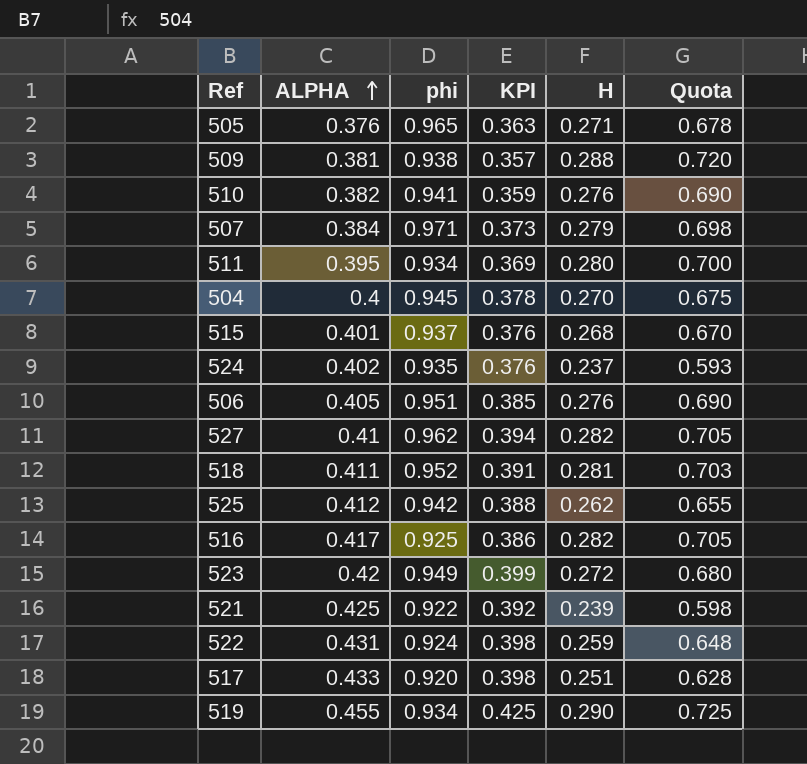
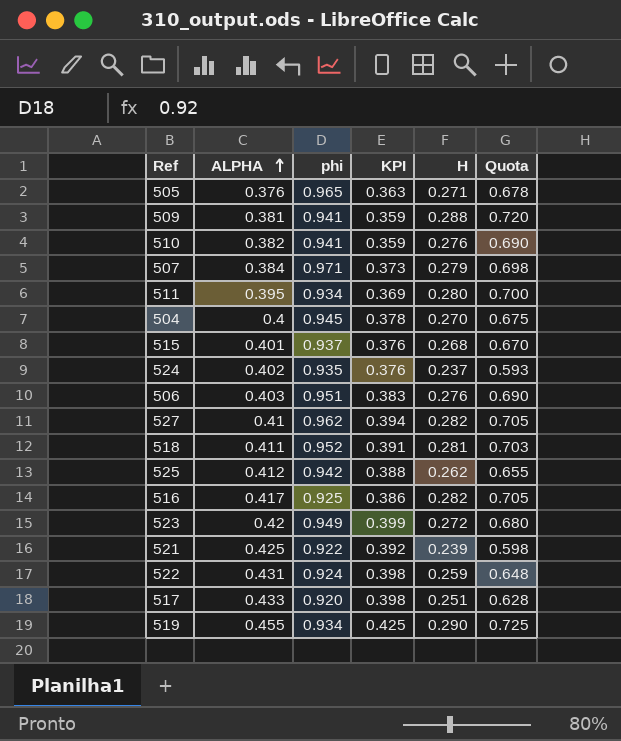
509 | phi: 0.938 -> 0.941
509 | KPI: 0.357 -> 0.359
506 | ALPHA: 0.405 -> 0.403
506 | KPI: 0.385 -> 0.383

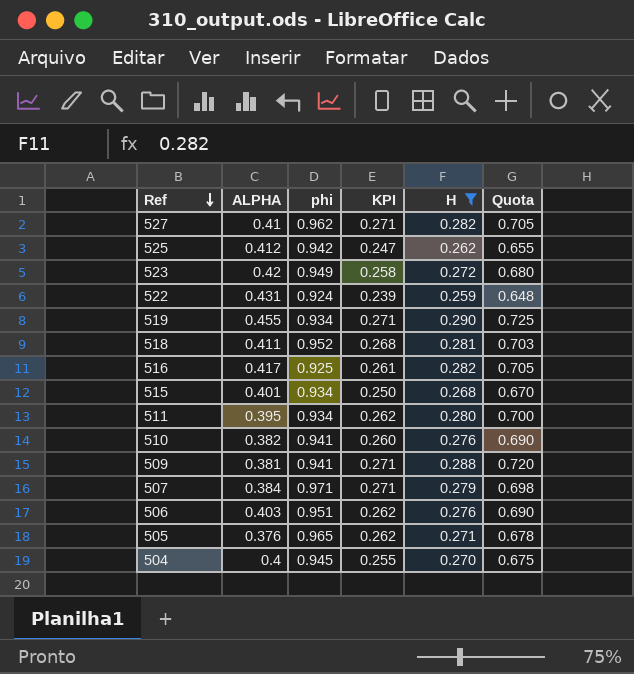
filter: none -> H >= 0.259
row order: ALPHA ascending -> Ref descending
column KPI | formula: [ALPHA] * [phi] -> [phi] * [H]
515 | phi: 0.937 -> 0.934

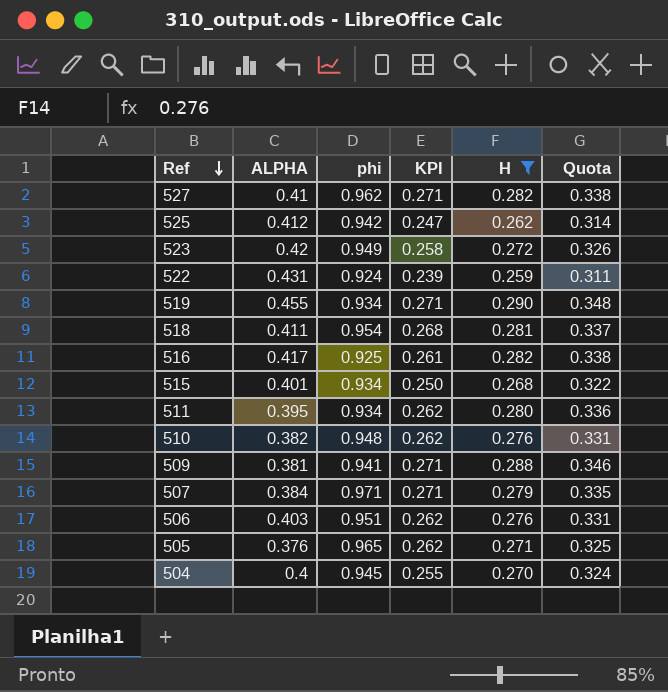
column Quota | formula: [H] * 2.5 -> [H] * 1.2
518 | phi: 0.952 -> 0.954
510 | phi: 0.941 -> 0.948
510 | KPI: 0.260 -> 0.262

